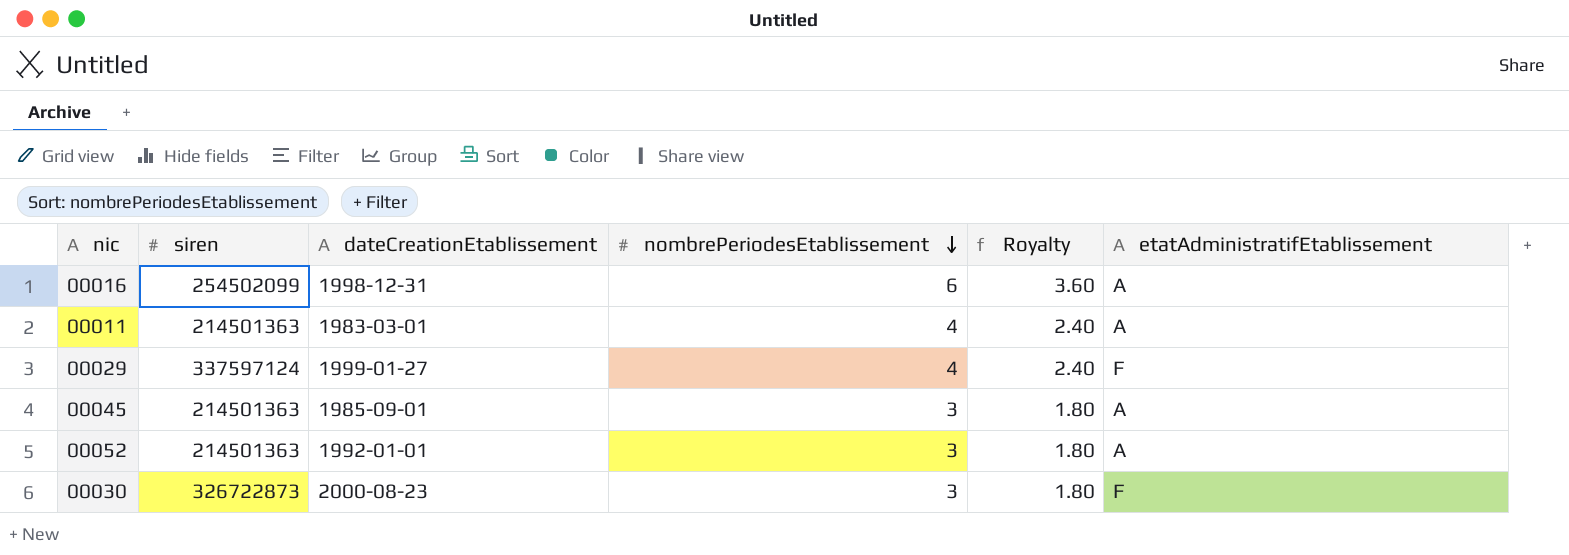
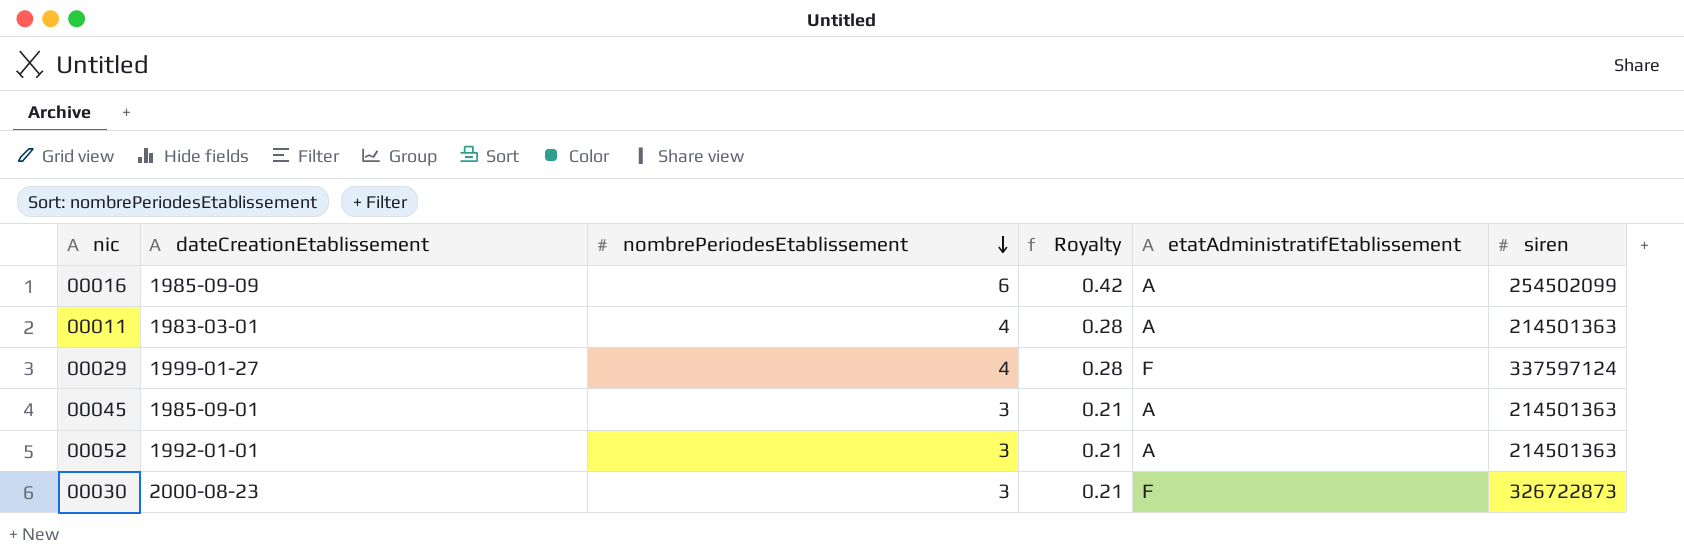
column Royalty | formula: [nombrePeriodesEtablissement] * 0.6 -> [nombrePeriodesEtablissement] * 0.07
column siren | position: 2 -> 6
00016 | dateCreationEtablissement: 1998-12-31 -> 1985-09-09

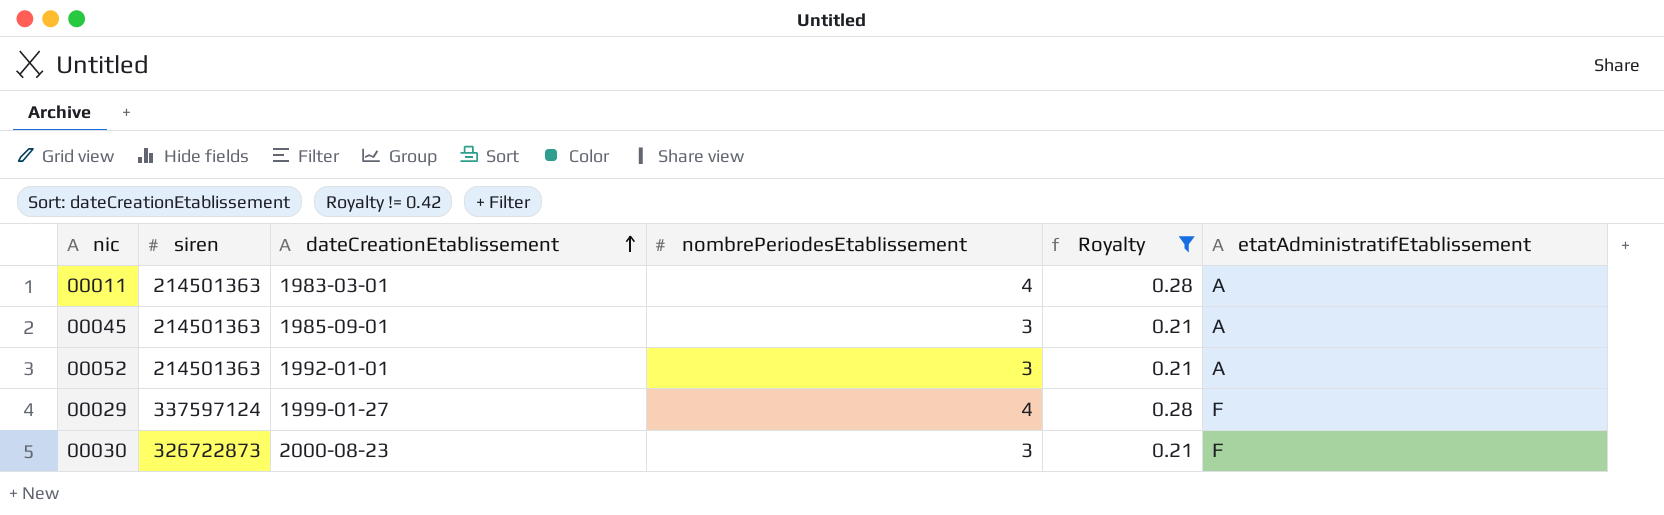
filter: none -> Royalty != 0.42
row order: nombrePeriodesEtablissement descending -> dateCreationEtablissement ascending
column siren | position: 6 -> 2

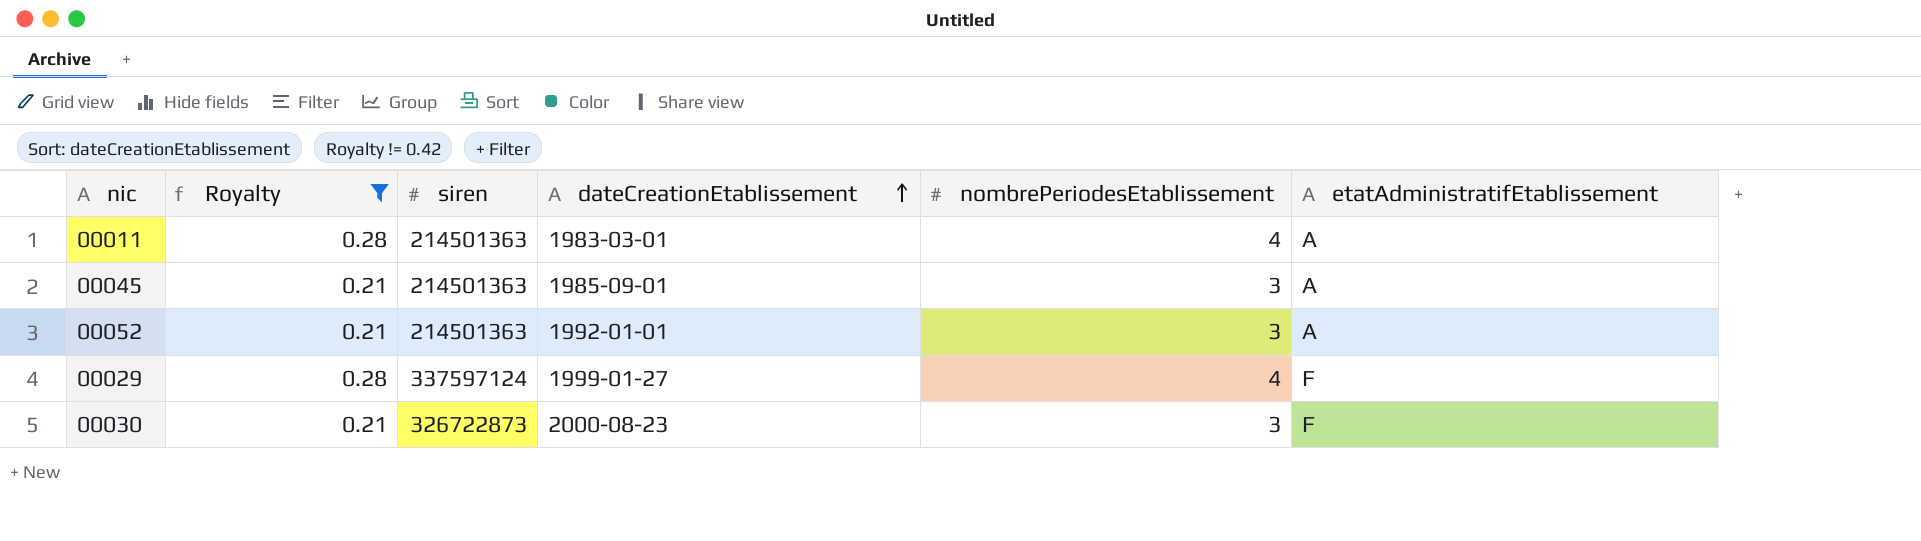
column Royalty | position: 5 -> 2

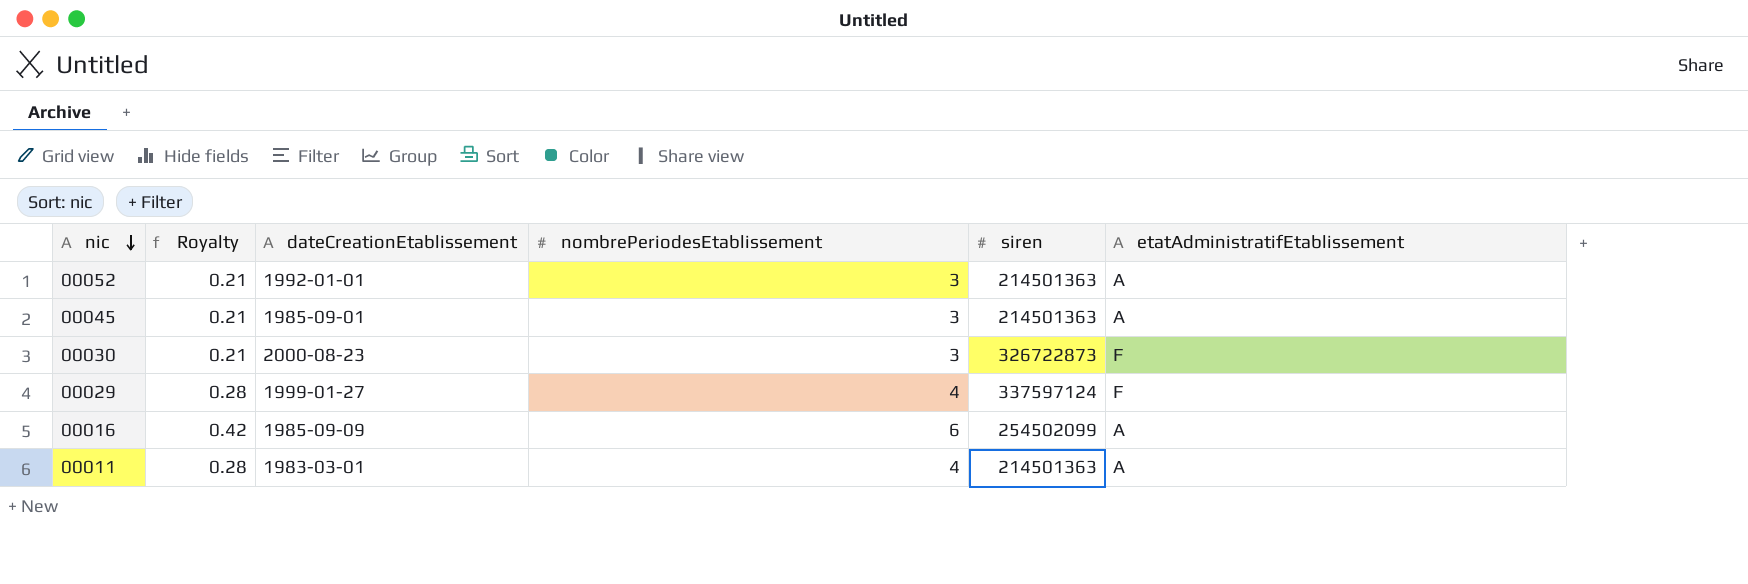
filter: Royalty != 0.42 -> none
row order: dateCreationEtablissement ascending -> nic descending
column siren | position: 3 -> 5

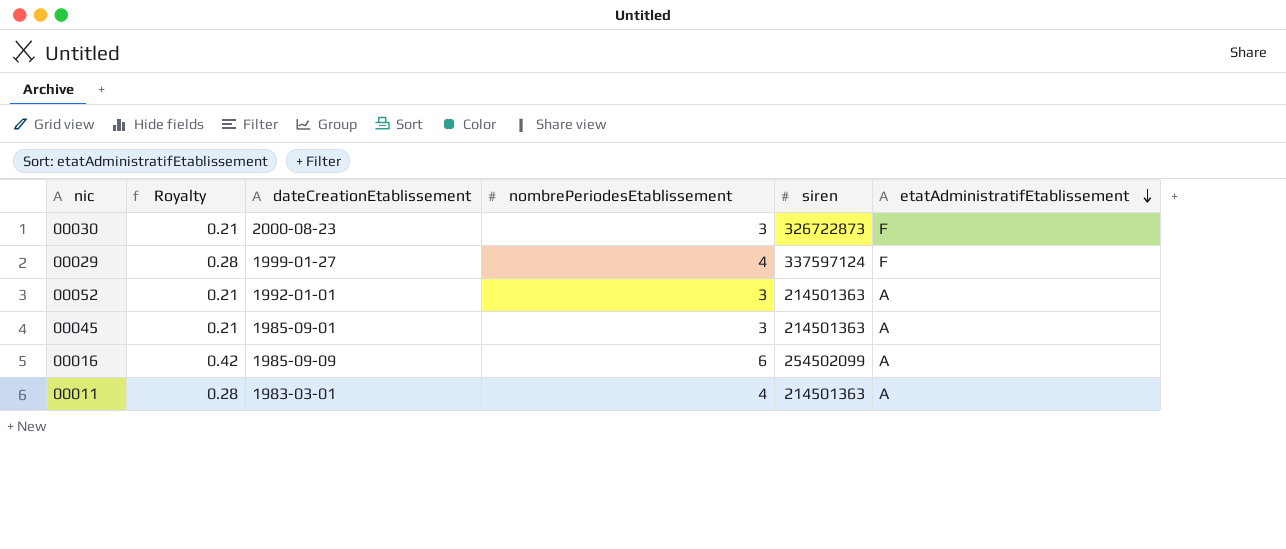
row order: nic descending -> etatAdministratifEtablissement descending

